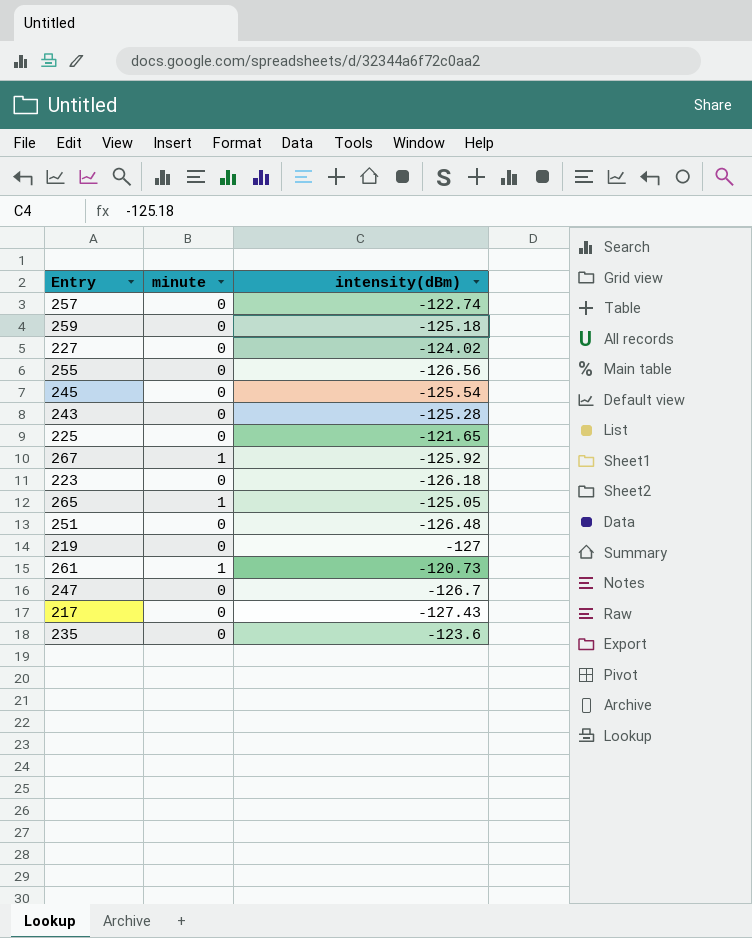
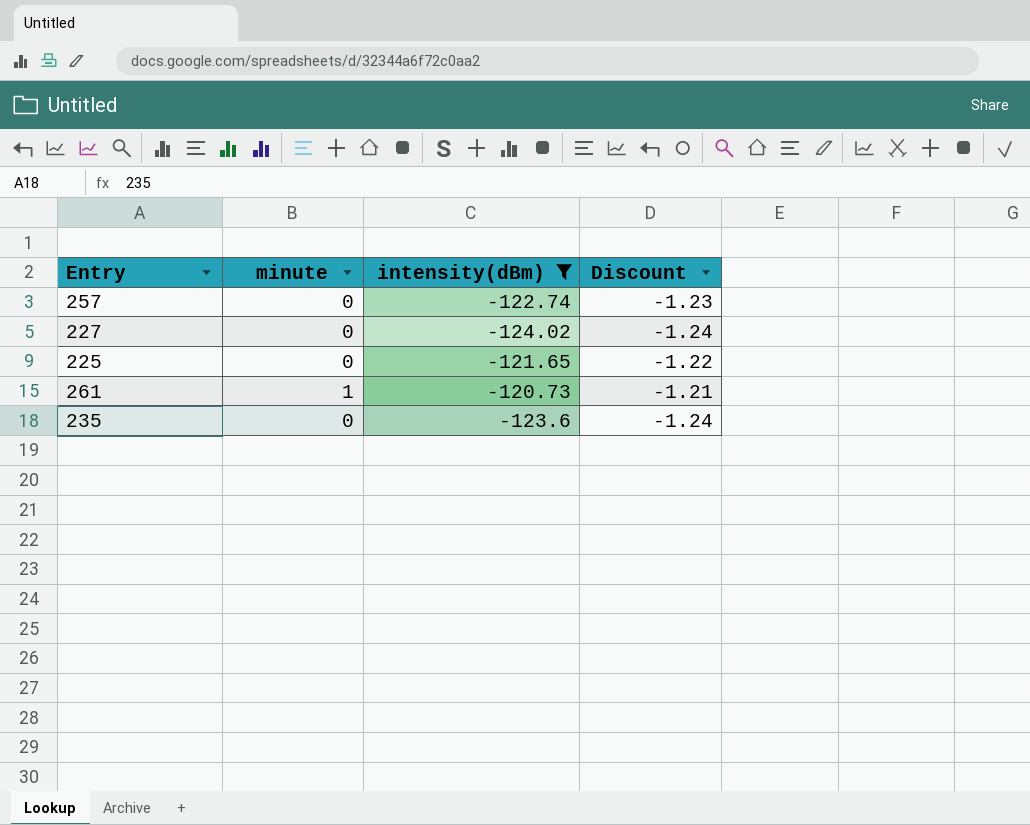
filter: none -> intensity(dBm) >= -124.02
column Discount | formula: none -> [intensity(dBm)] * 0.01

